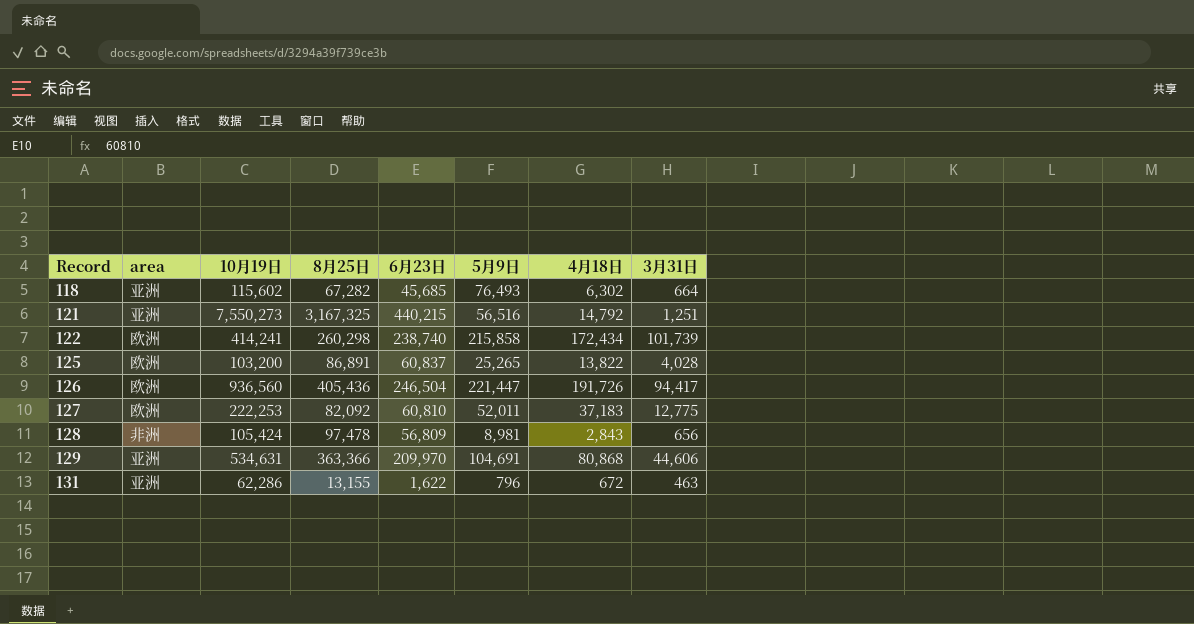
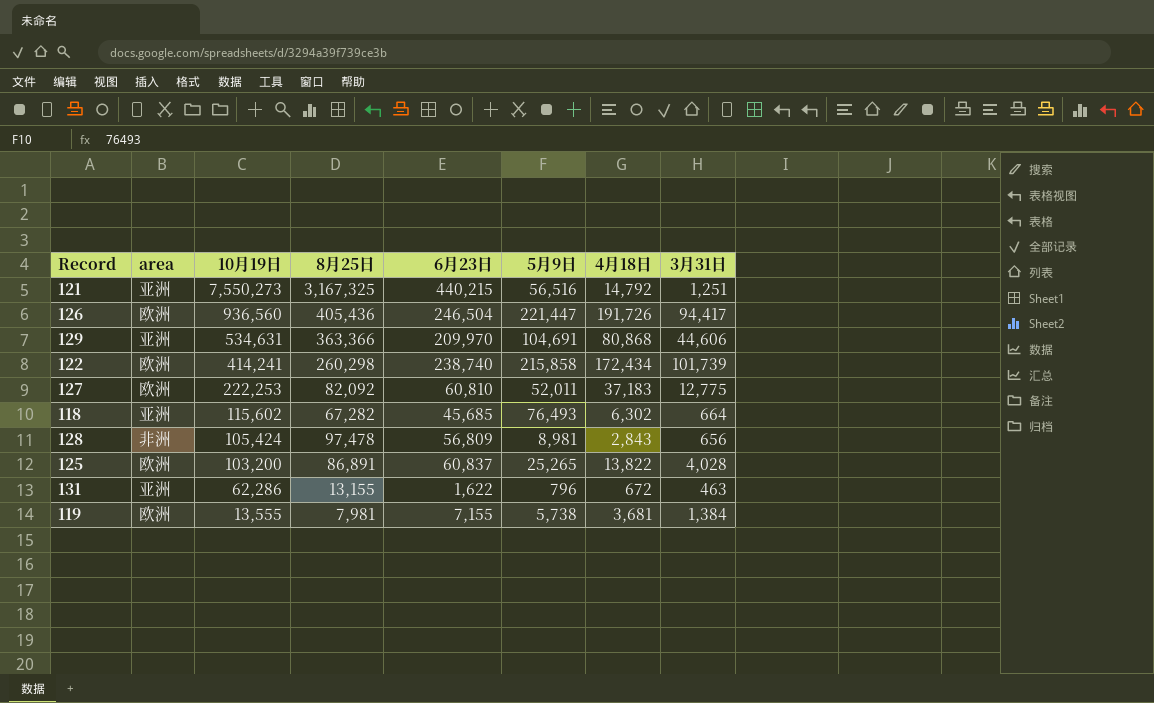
row order: Record ascending -> 10月19日 descending
row 119: none -> 欧洲 | 13,555 | 7,981 | 7,155 | 5,738 | 3,681 | 1,384

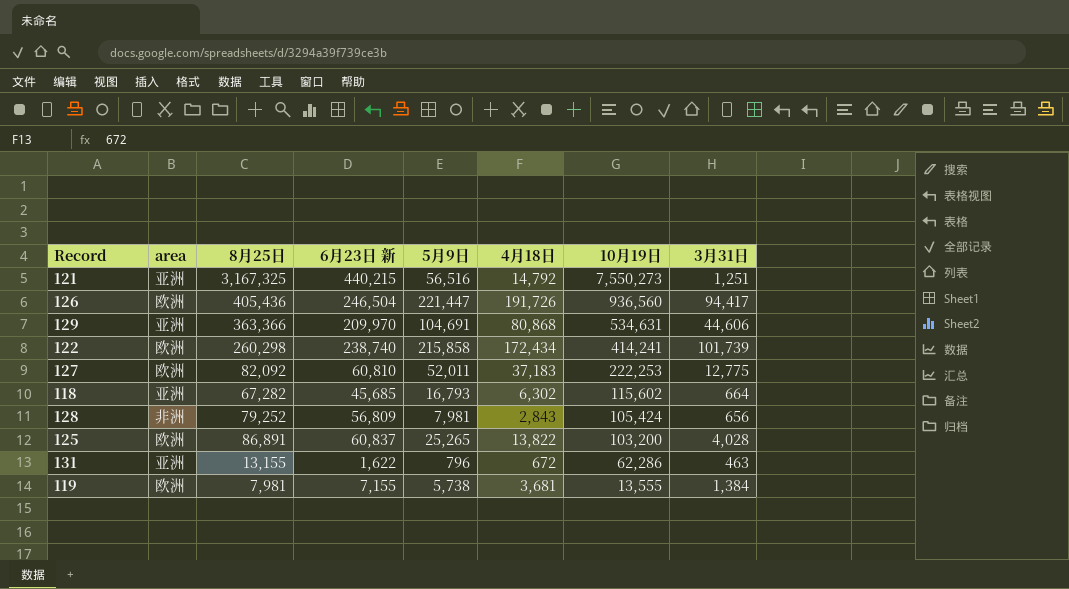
column name: 6月23日 -> 6月23日 新
column 10月19日 | position: 3 -> 7
118 | 5月9日: 76,493 -> 16,793
128 | 8月25日: 97,478 -> 79,252
128 | 5月9日: 8,981 -> 7,981

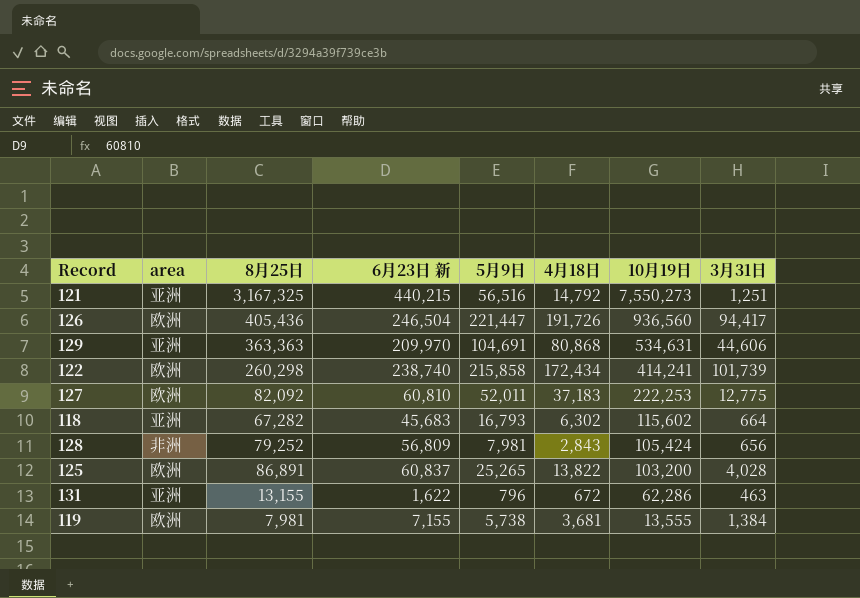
129 | 8月25日: 363,366 -> 363,363
118 | 6月23日 新: 45,685 -> 45,683

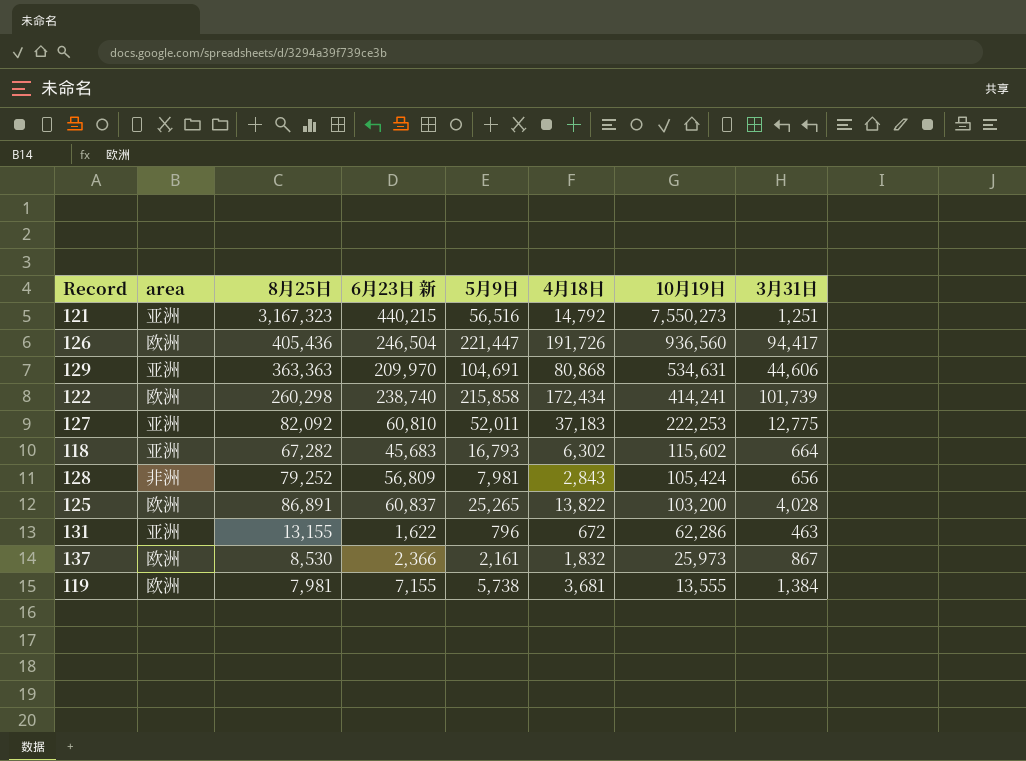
121 | 8月25日: 3,167,325 -> 3,167,323
127 | area: 欧洲 -> 亚洲
row 137: none -> 欧洲 | 8,530 | 2,366 | 2,161 | 1,832 | 25,973 | 867

